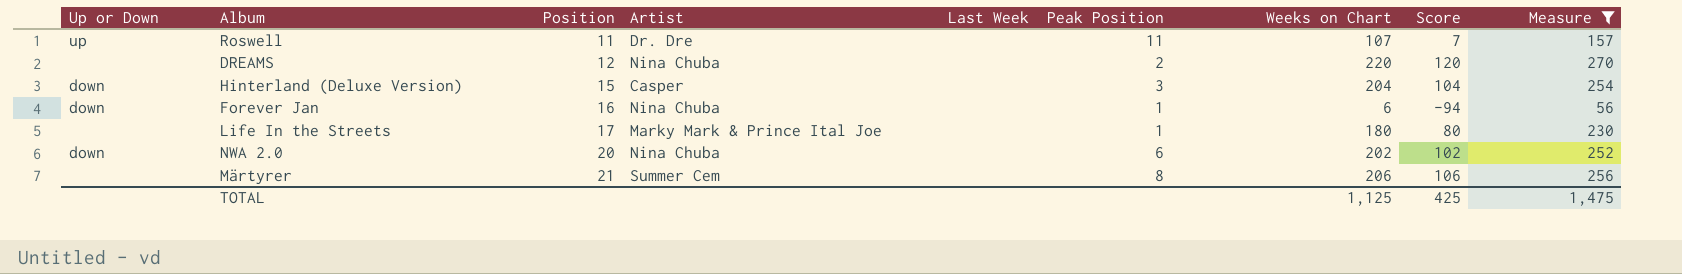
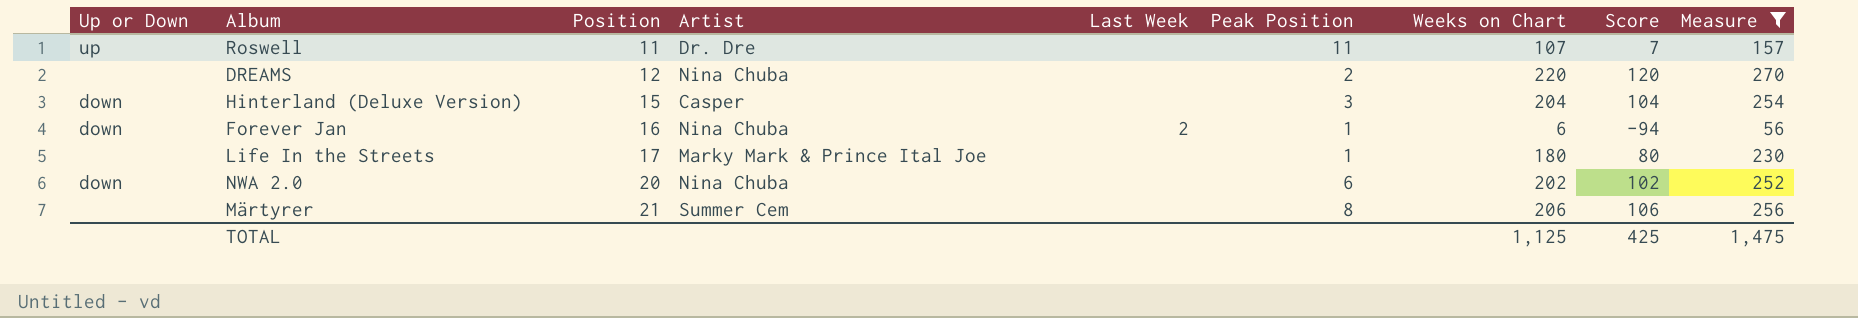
Forever Jan | Last Week: none -> 2

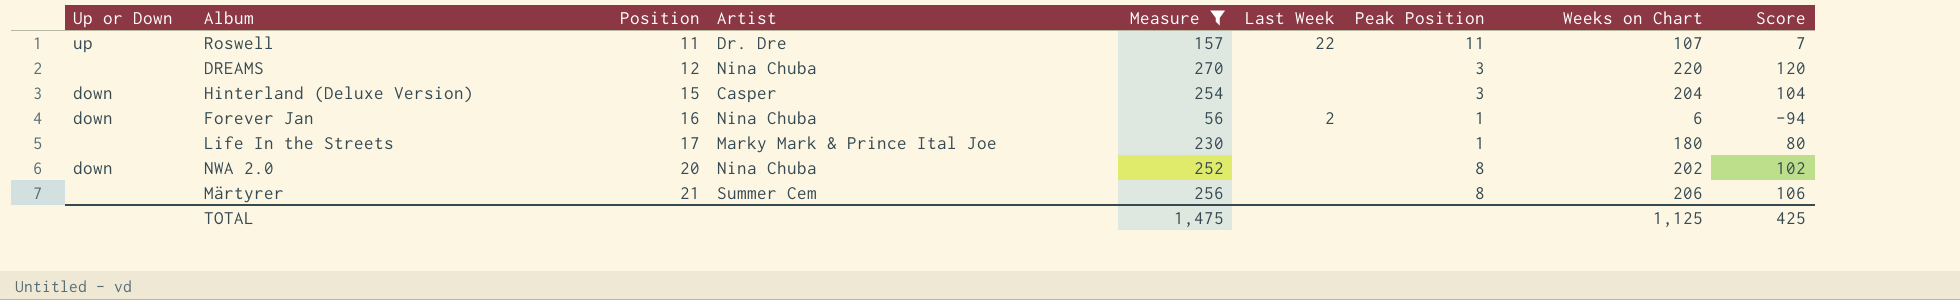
column Measure | position: 9 -> 5
Roswell | Last Week: none -> 22
DREAMS | Peak Position: 2 -> 3
NWA 2.0 | Peak Position: 6 -> 8

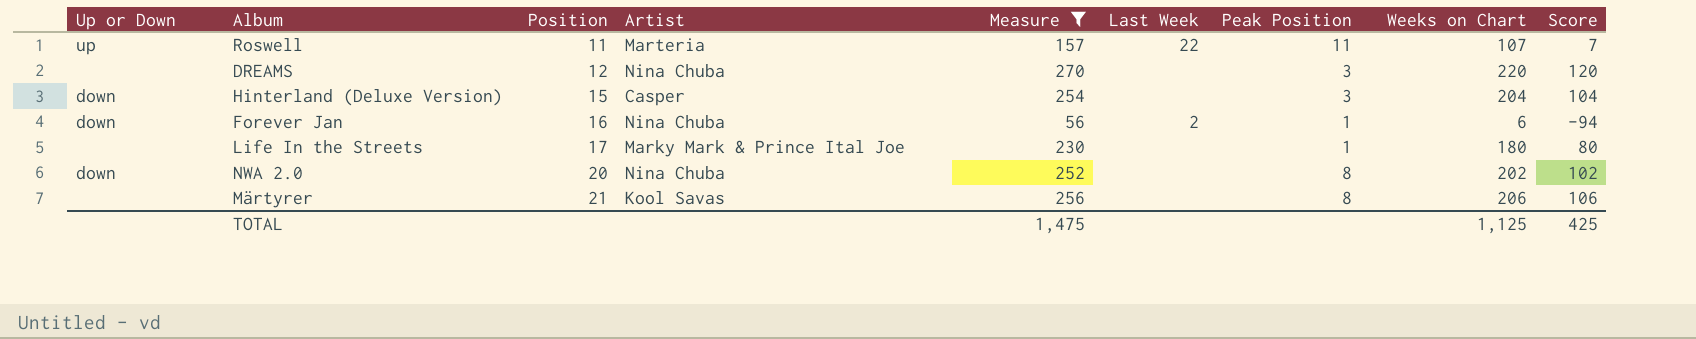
Roswell | Artist: Dr. Dre -> Marteria
Märtyrer | Artist: Summer Cem -> Kool Savas

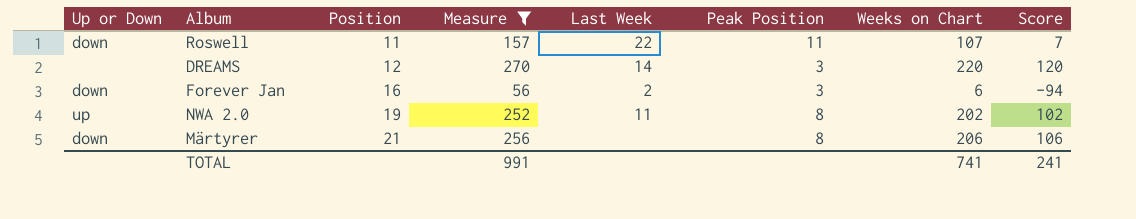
column Artist | position: 4 -> none
row Hinterland (Deluxe Version): down | 15 | Casper | 254 | none | 3 | 204 | 104 -> none
row Life In the Streets: none | 17 | Marky Mark & Prince Ital Joe | 230 | none | 1 | 180 | 80 -> none
Roswell | Up or Down: up -> down
DREAMS | Last Week: none -> 14
Forever Jan | Peak Position: 1 -> 3
NWA 2.0 | Up or Down: down -> up
NWA 2.0 | Position: 20 -> 19
NWA 2.0 | Last Week: none -> 11
Märtyrer | Up or Down: none -> down
TOTAL | Measure: 1,475 -> 991
TOTAL | Weeks on Chart: 1,125 -> 741
TOTAL | Score: 425 -> 241

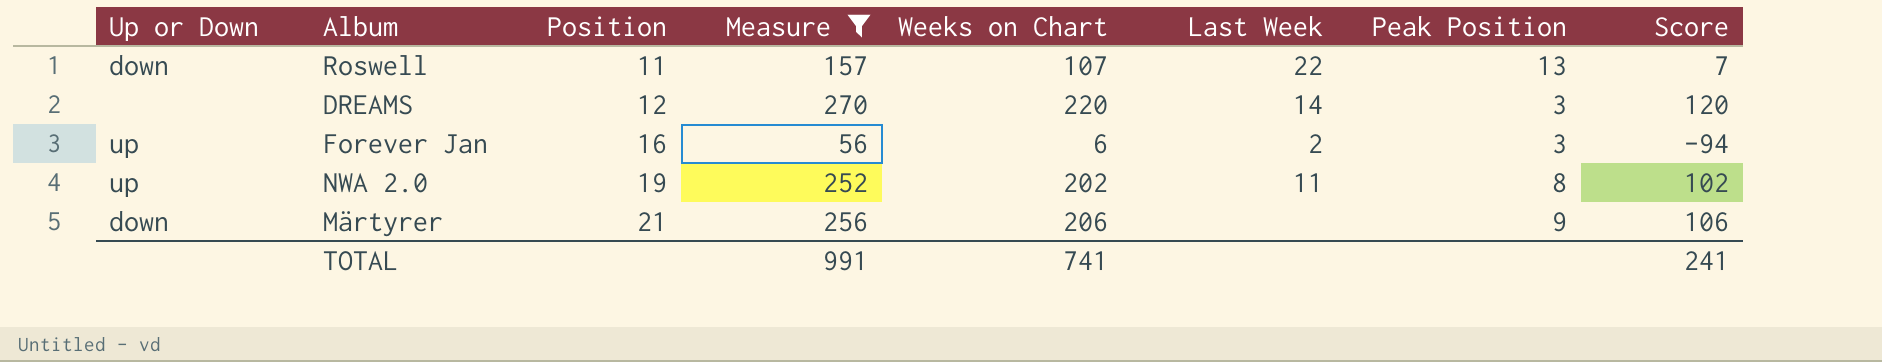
column Weeks on Chart | position: 7 -> 5
Roswell | Peak Position: 11 -> 13
Forever Jan | Up or Down: down -> up
Märtyrer | Peak Position: 8 -> 9

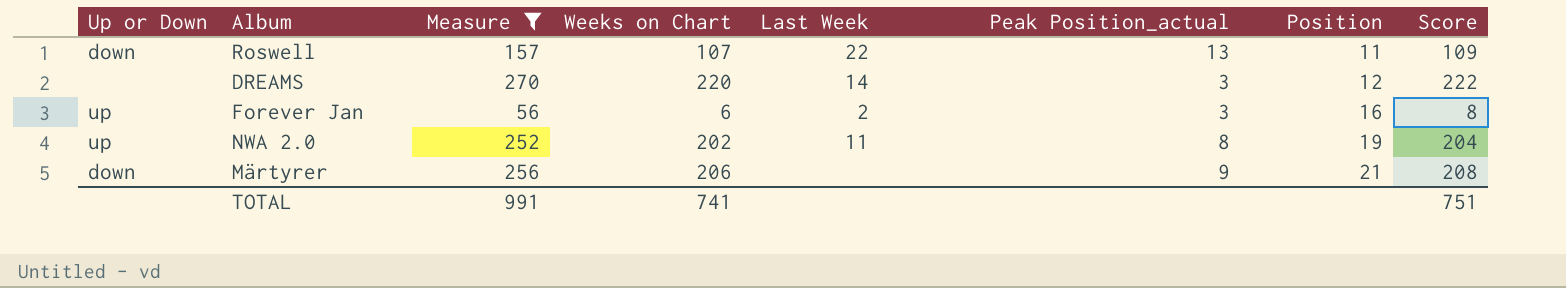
column name: Peak Position -> Peak Position_actual
column Position | position: 3 -> 7
column Score | formula: [Weeks on Chart] - 100 -> [Weeks on Chart] + 2
TOTAL | Score: 241 -> 751

